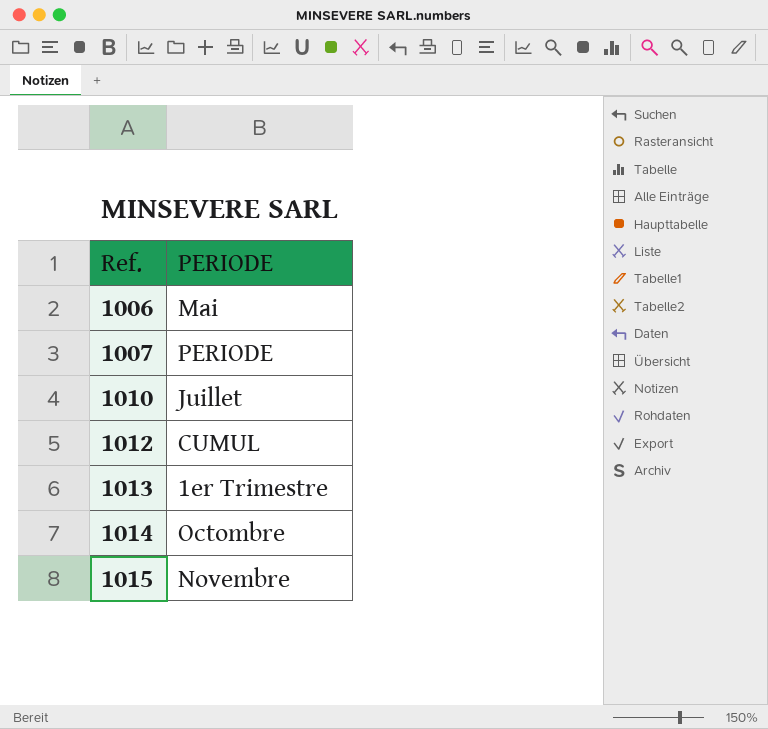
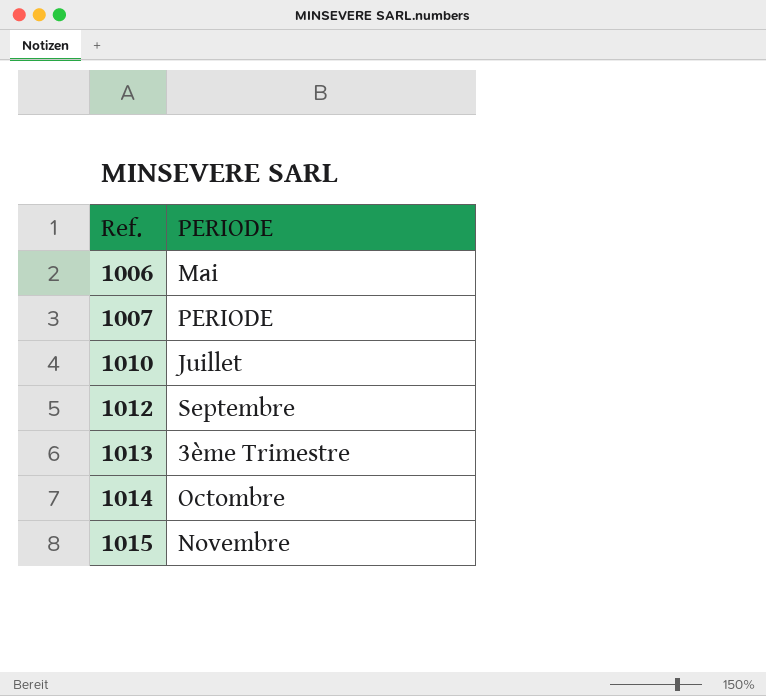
1012 | PERIODE: CUMUL -> Septembre
1013 | PERIODE: 1er Trimestre -> 3ème Trimestre

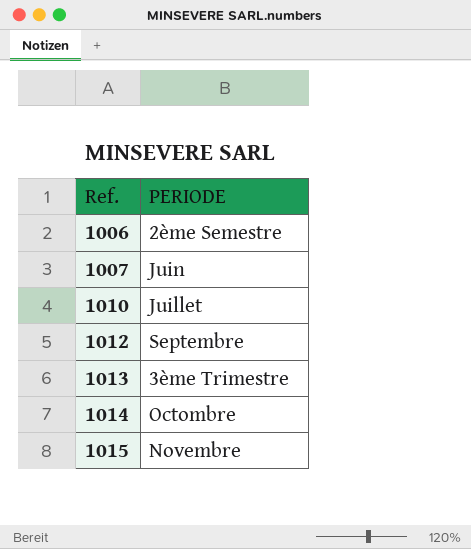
1006 | PERIODE: Mai -> 2ème Semestre
1007 | PERIODE: PERIODE -> Juin

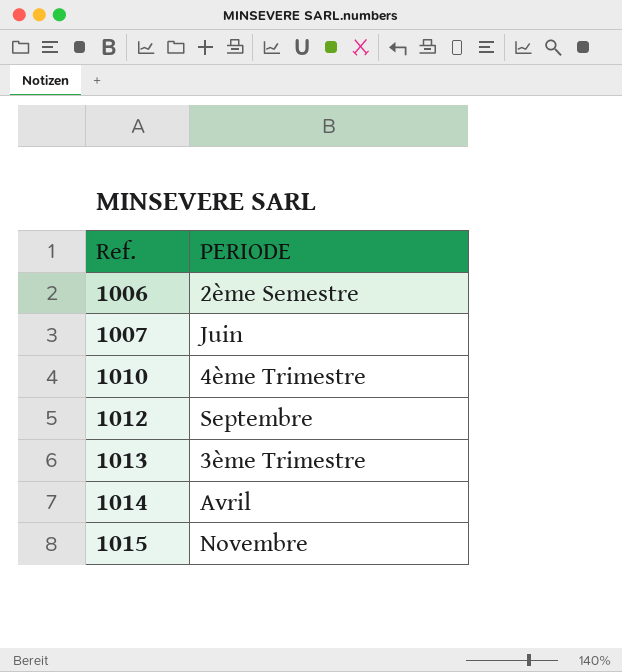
1010 | PERIODE: Juillet -> 4ème Trimestre
1014 | PERIODE: Octombre -> Avril

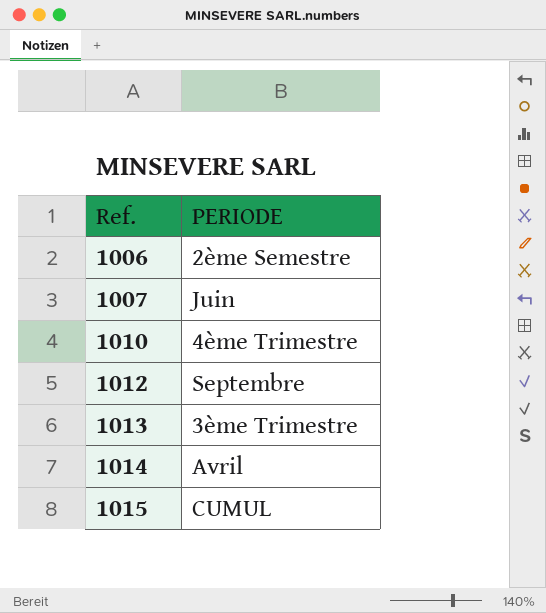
1015 | PERIODE: Novembre -> CUMUL

